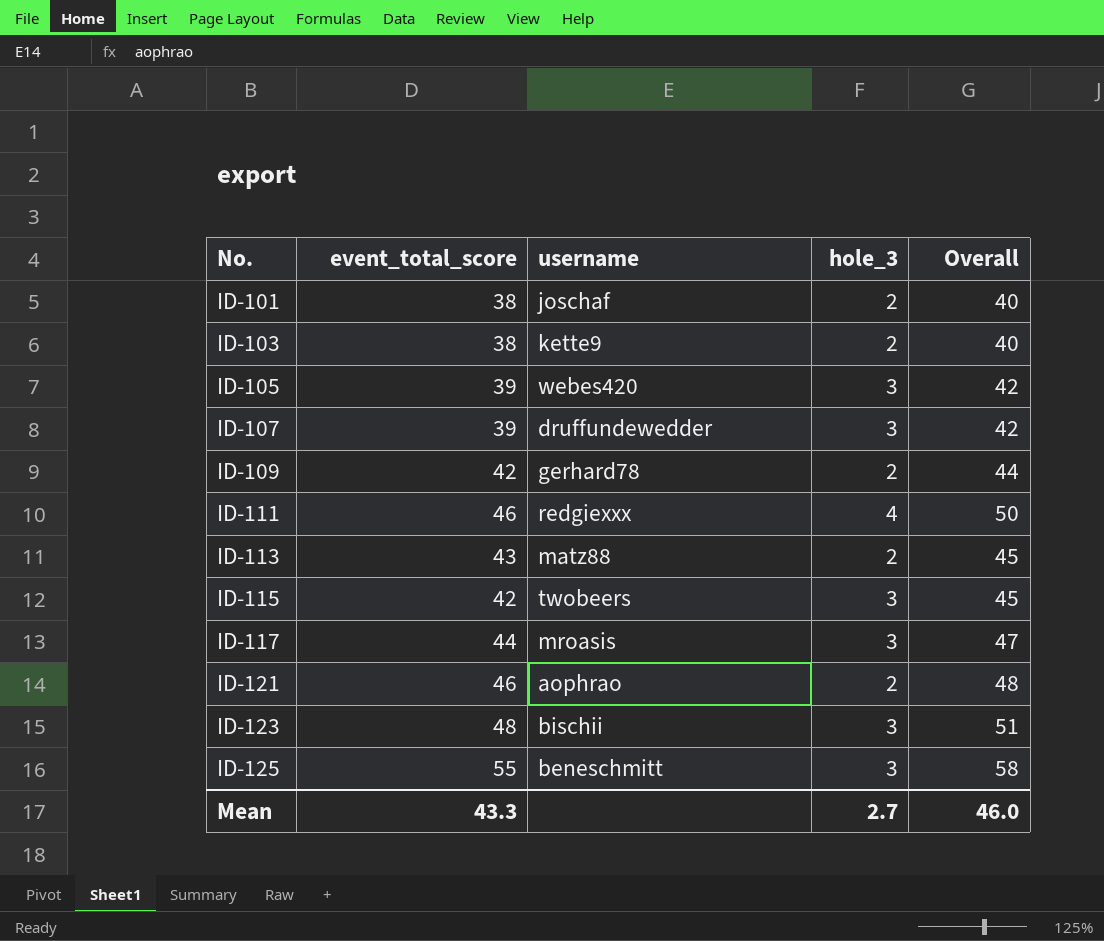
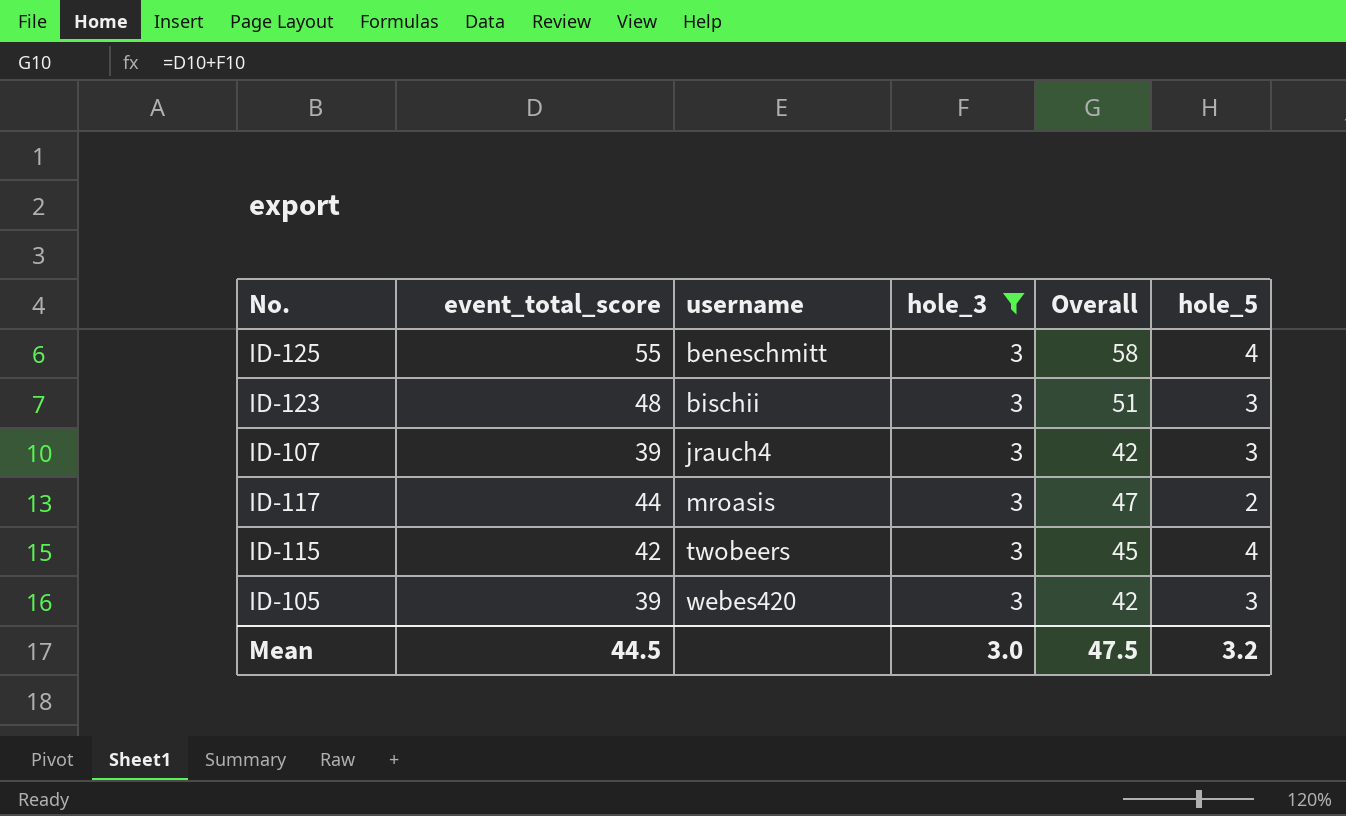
filter: none -> hole_3 = 3
row order: No. ascending -> username ascending
column hole_5 | position: none -> 6
ID-107 | username: druffundewedder -> jrauch4
Mean | event_total_score: 43.3 -> 44.5
Mean | hole_3: 2.7 -> 3.0
Mean | Overall: 46.0 -> 47.5

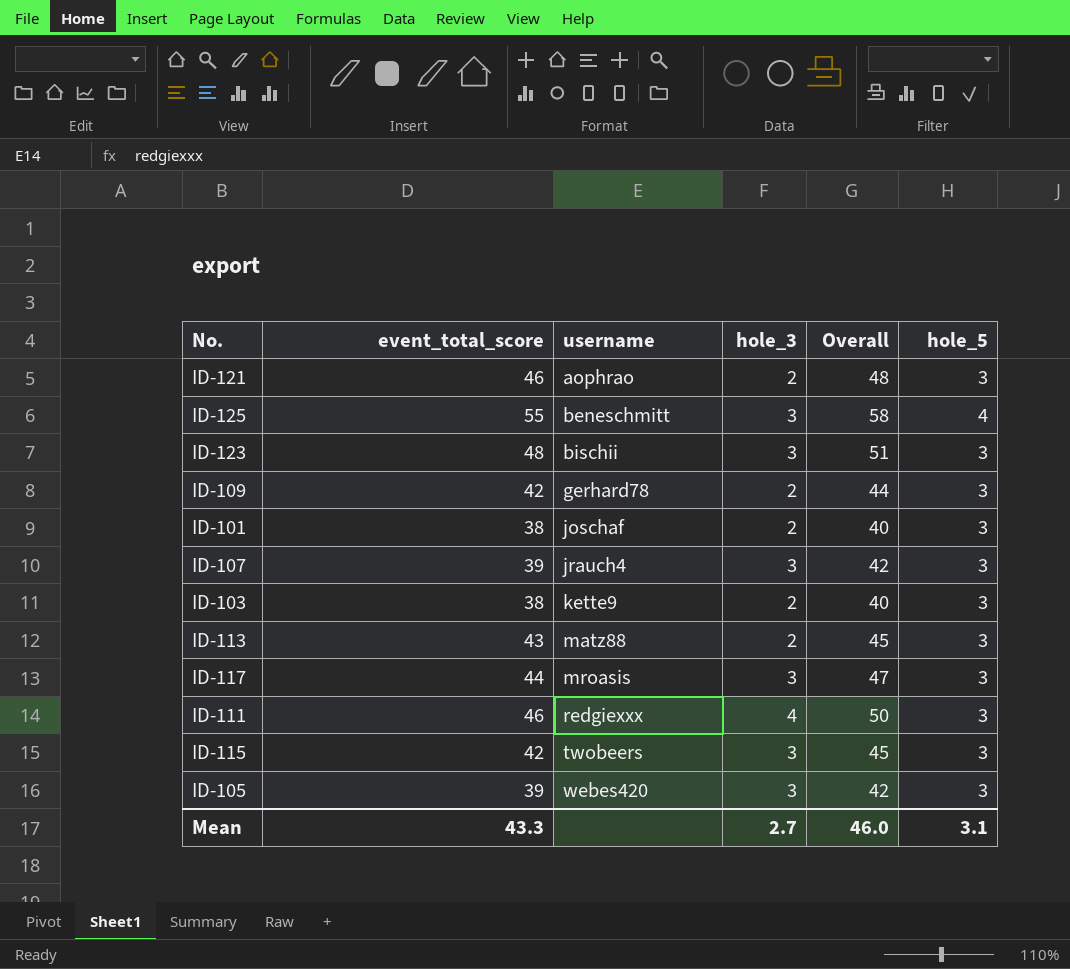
filter: hole_3 = 3 -> none
ID-117 | hole_5: 2 -> 3
ID-115 | hole_5: 4 -> 3
Mean | event_total_score: 44.5 -> 43.3
Mean | hole_3: 3.0 -> 2.7
Mean | Overall: 47.5 -> 46.0
Mean | hole_5: 3.2 -> 3.1

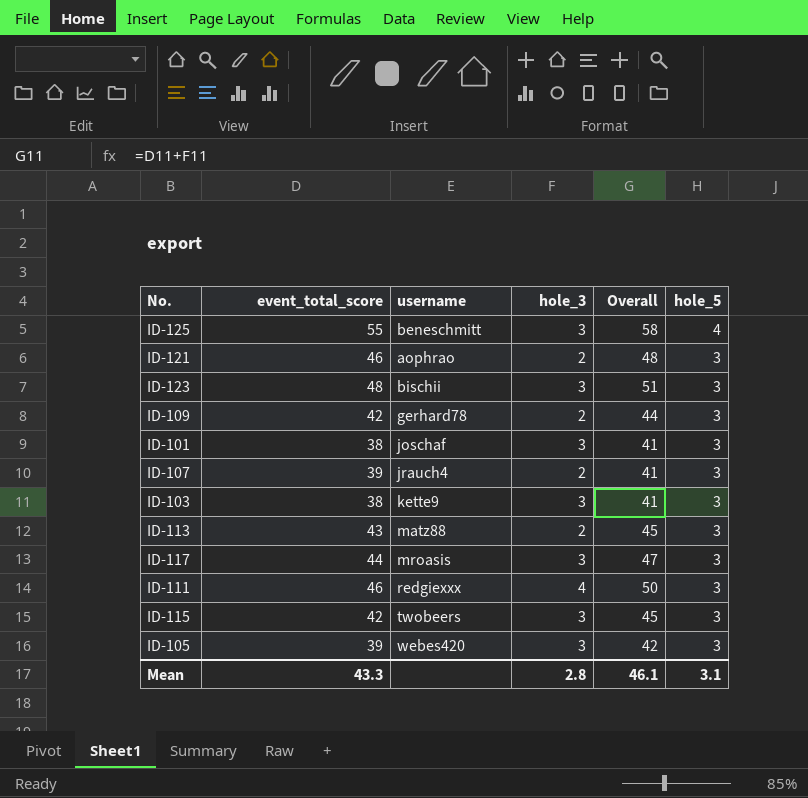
row order: username ascending -> hole_5 descending
ID-101 | hole_3: 2 -> 3
ID-101 | Overall: 40 -> 41
ID-107 | hole_3: 3 -> 2
ID-107 | Overall: 42 -> 41
ID-103 | hole_3: 2 -> 3
ID-103 | Overall: 40 -> 41
Mean | hole_3: 2.7 -> 2.8
Mean | Overall: 46.0 -> 46.1

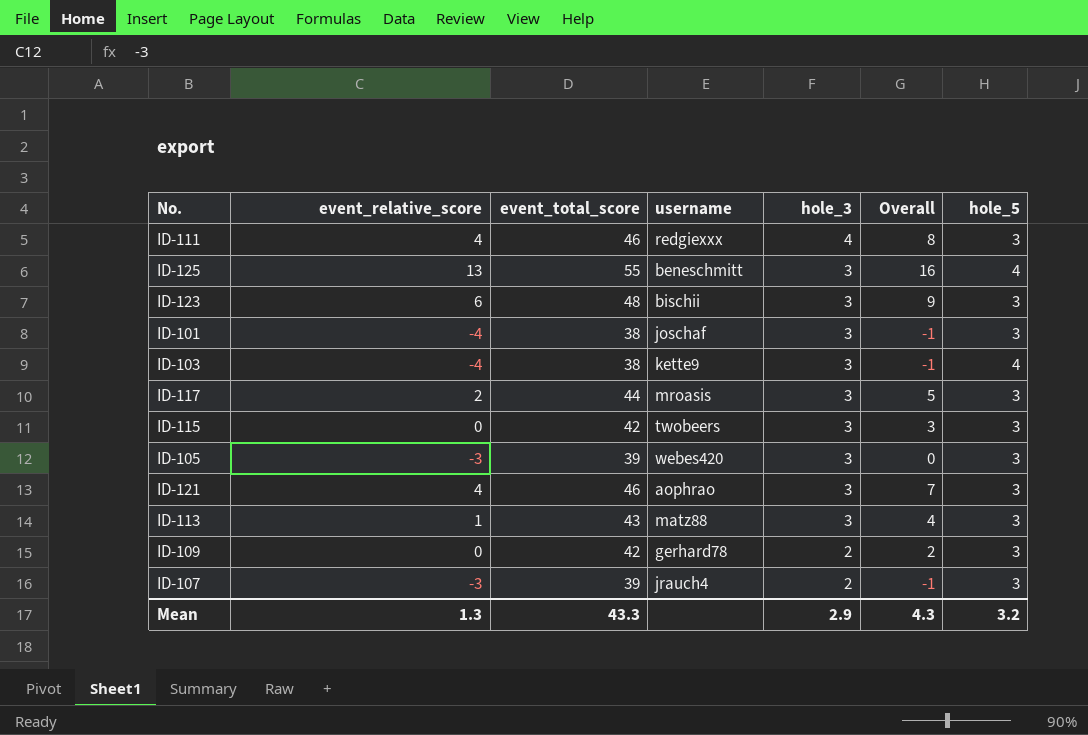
row order: hole_5 descending -> hole_3 descending
column event_relative_score | position: none -> 2
column Overall | formula: [event_total_score] + [hole_3] -> [event_relative_score] + [hole_3]
ID-103 | hole_5: 3 -> 4
ID-121 | hole_3: 2 -> 3
ID-113 | hole_3: 2 -> 3
Mean | hole_3: 2.8 -> 2.9
Mean | Overall: 46.1 -> 4.3
Mean | hole_5: 3.1 -> 3.2

